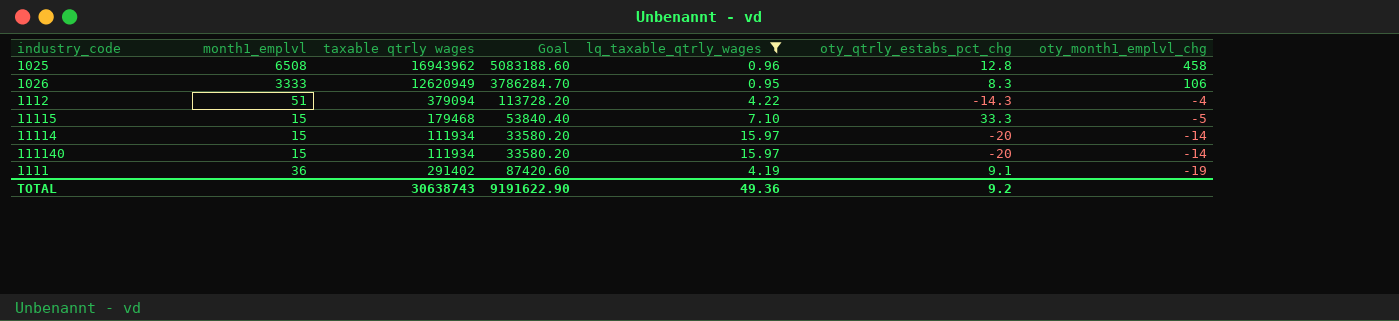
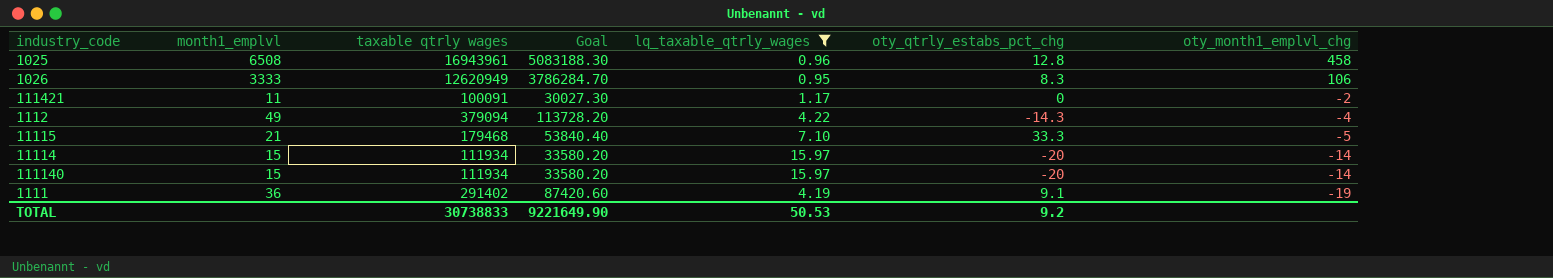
1025 | taxable qtrly wages: 16943962 -> 16943961
1025 | Goal: 5083188.60 -> 5083188.30
row 111421: none -> 11 | 100091 | 30027.30 | 1.17 | 0 | -2
1112 | month1_emplvl: 51 -> 49
11115 | month1_emplvl: 15 -> 21
TOTAL | taxable qtrly wages: 30638743 -> 30738833
TOTAL | Goal: 9191622.90 -> 9221649.90
TOTAL | lq_taxable_qtrly_wages: 49.36 -> 50.53

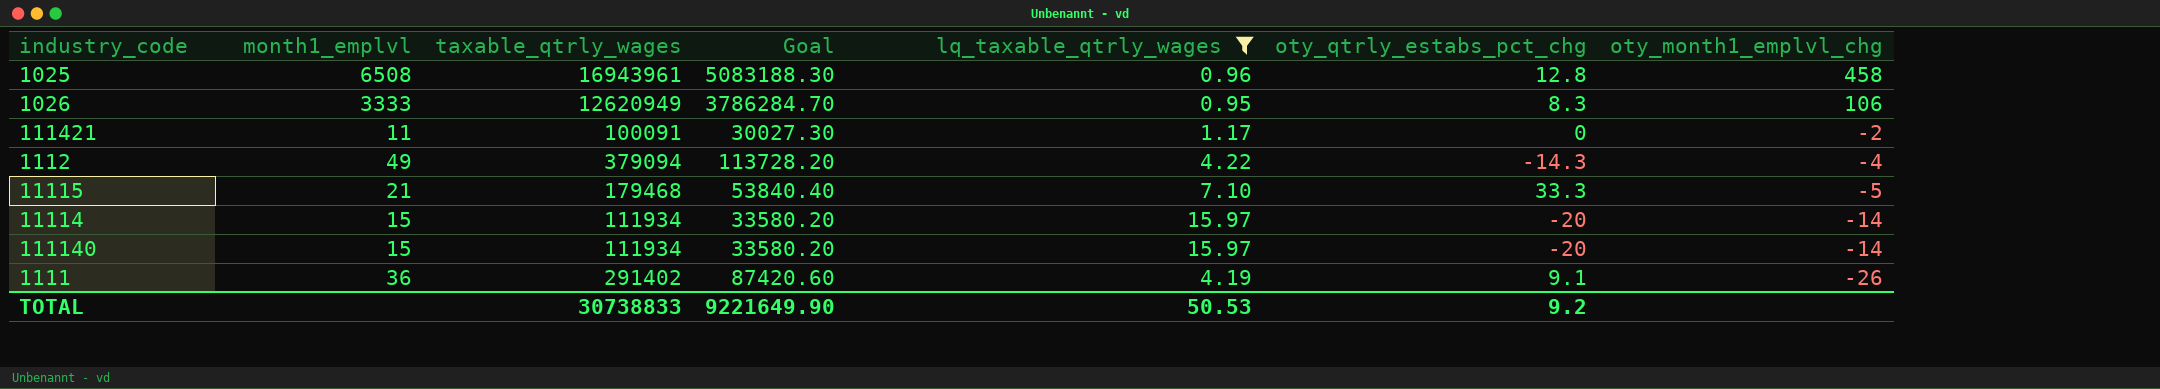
column name: taxable qtrly wages -> taxable_qtrly_wages
1111 | oty_month1_emplvl_chg: -19 -> -26

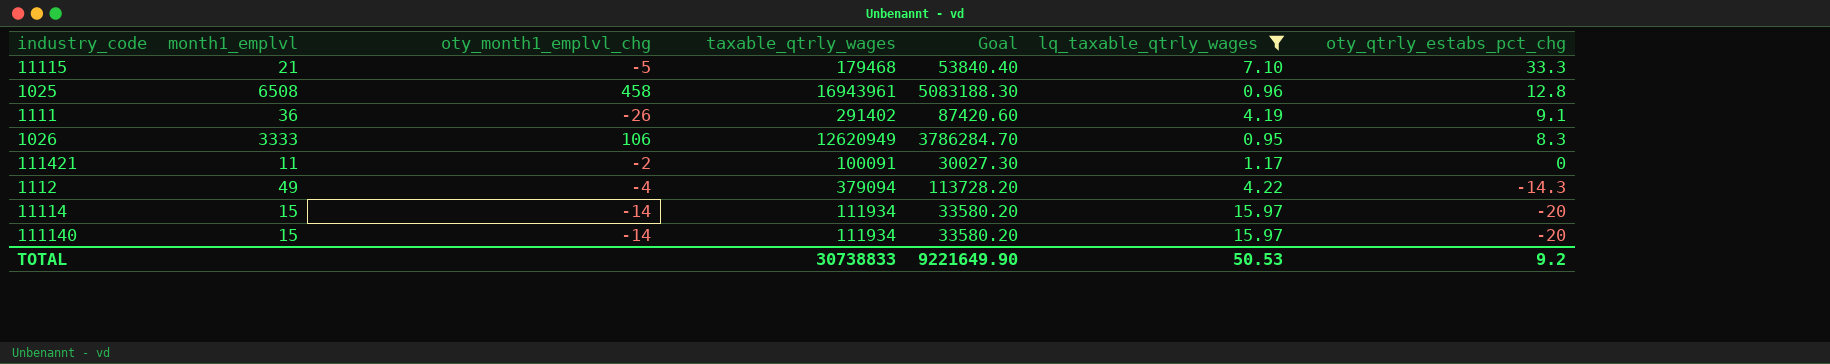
row order: oty_month1_emplvl_chg descending -> oty_qtrly_estabs_pct_chg descending
column oty_month1_emplvl_chg | position: 7 -> 3

